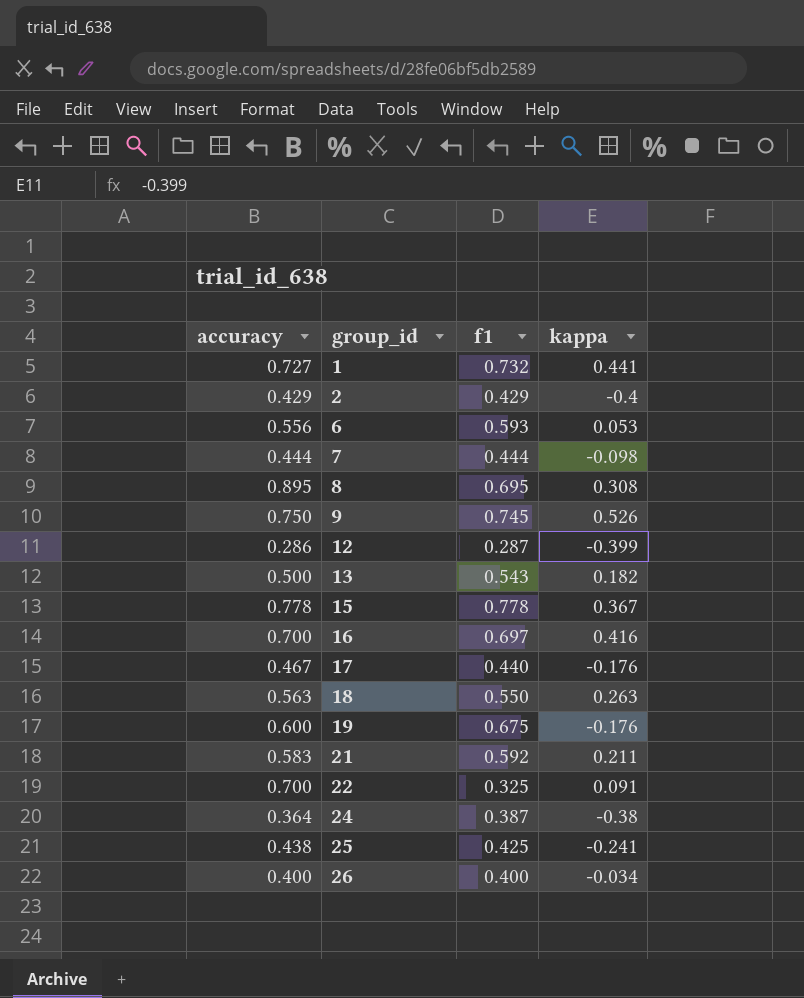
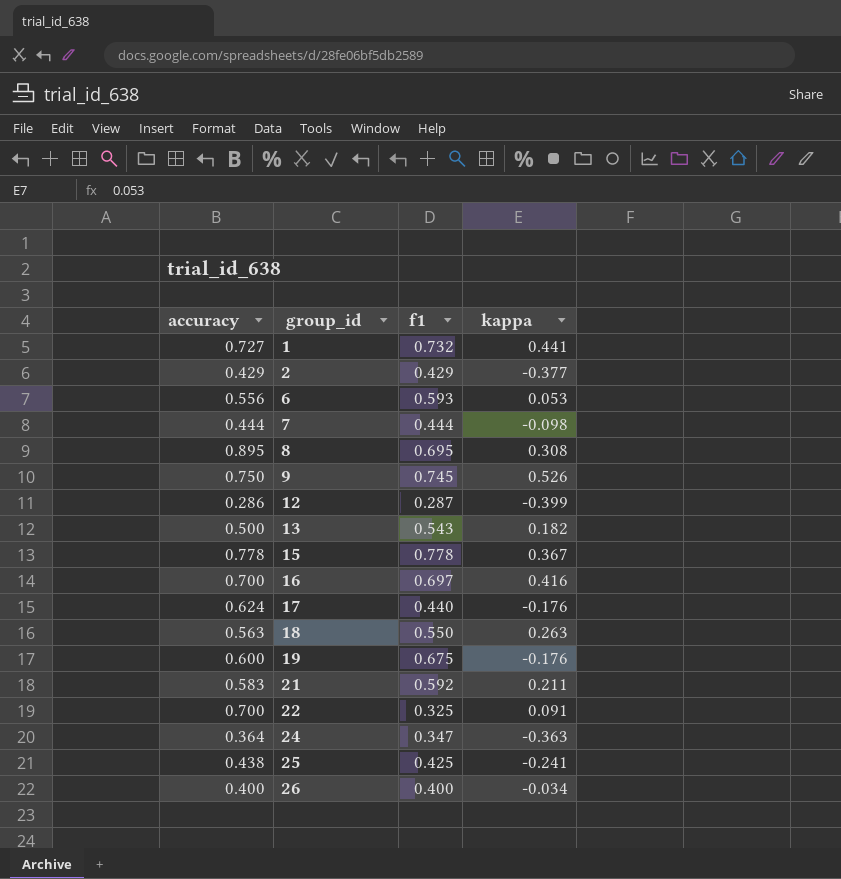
2 | kappa: -0.4 -> -0.377
17 | accuracy: 0.467 -> 0.624
24 | f1: 0.387 -> 0.347
24 | kappa: -0.38 -> -0.363

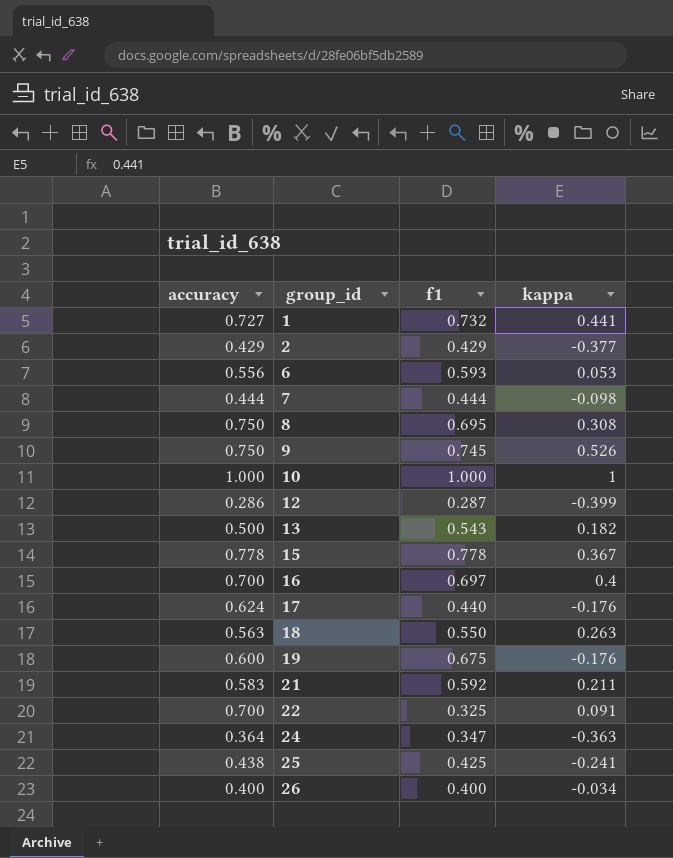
8 | accuracy: 0.895 -> 0.750
row 10: none -> 1.000 | 1.000 | 1
16 | kappa: 0.416 -> 0.4

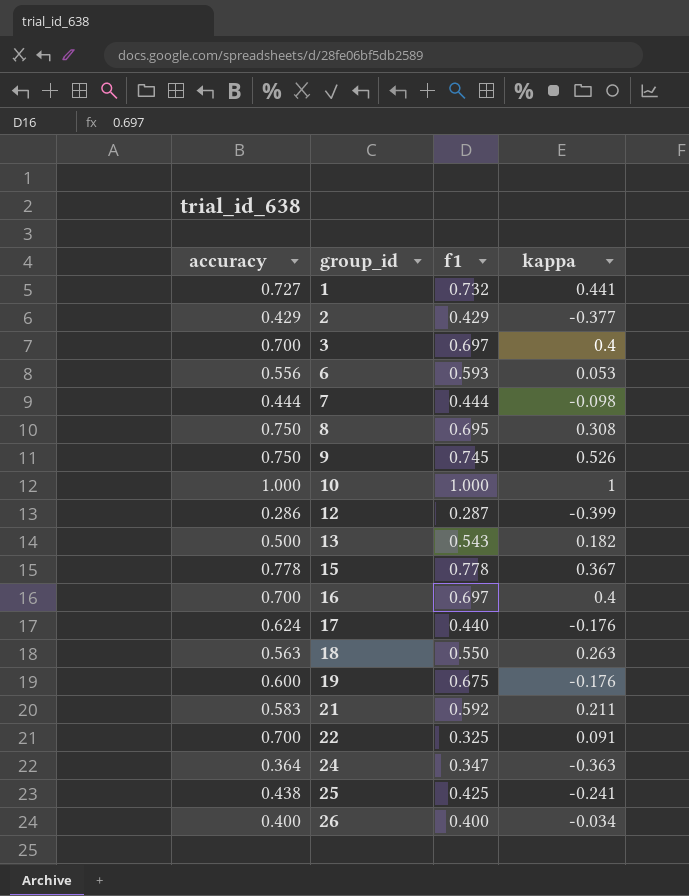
row 3: none -> 0.700 | 0.697 | 0.4

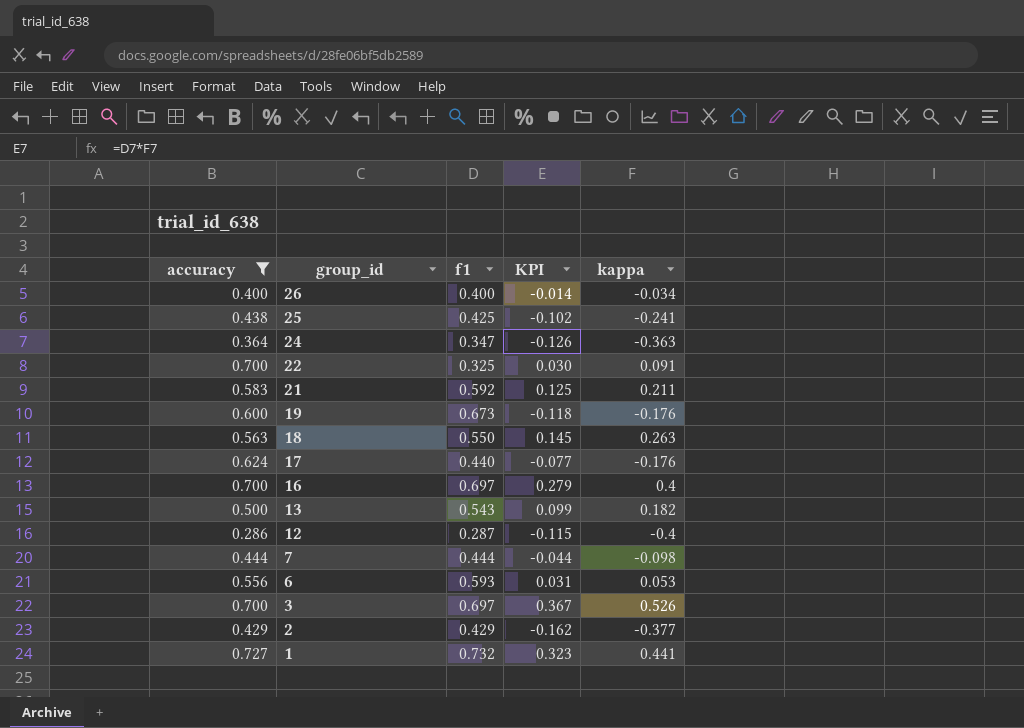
filter: none -> accuracy <= 0.727
row order: group_id ascending -> group_id descending
column KPI | formula: none -> [f1] * [kappa]
19 | f1: 0.675 -> 0.673
12 | kappa: -0.399 -> -0.4
3 | kappa: 0.4 -> 0.526

